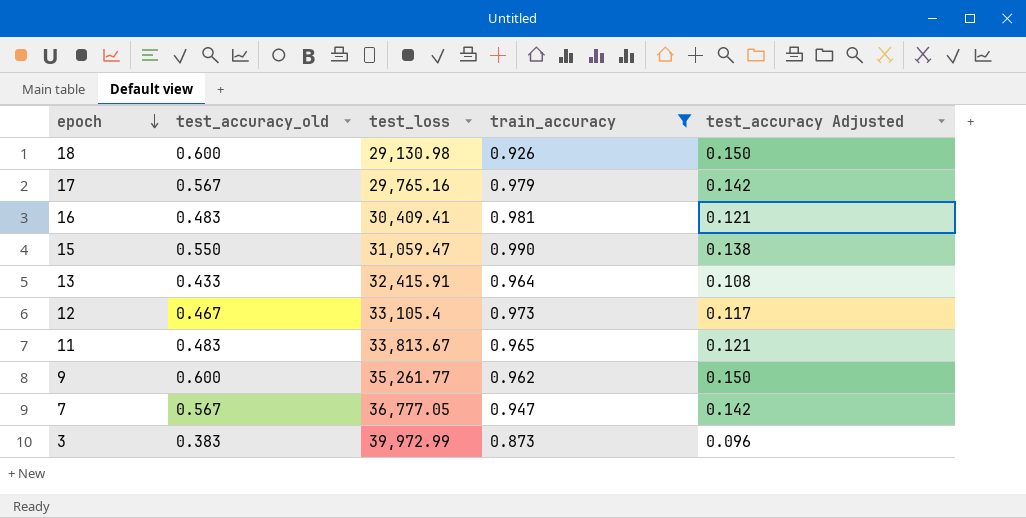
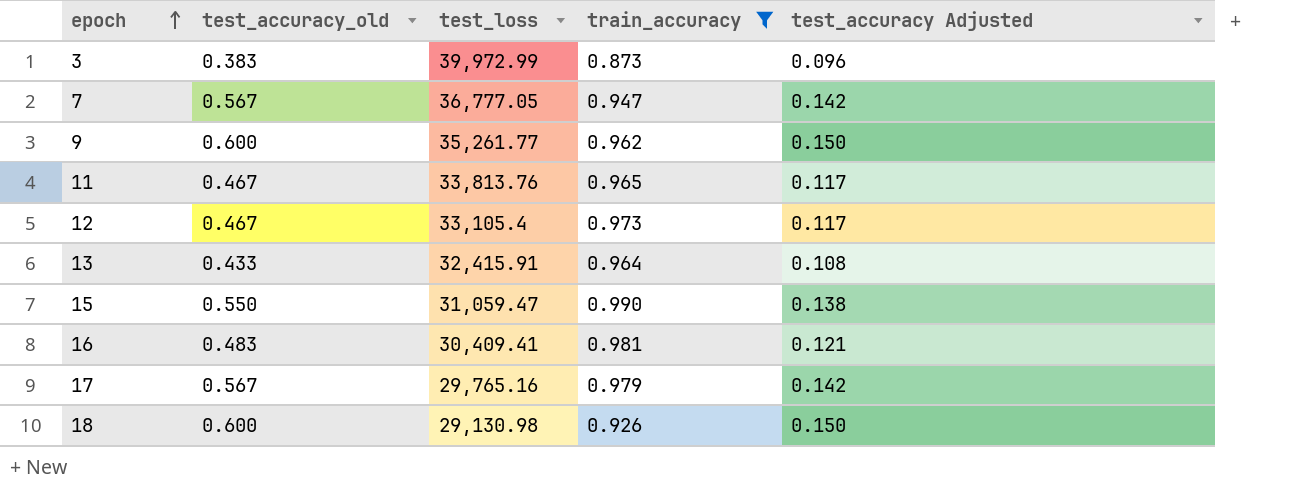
row order: epoch descending -> epoch ascending
11 | test_accuracy_old: 0.483 -> 0.467
11 | test_loss: 33,813.67 -> 33,813.76
11 | test_accuracy Adjusted: 0.121 -> 0.117

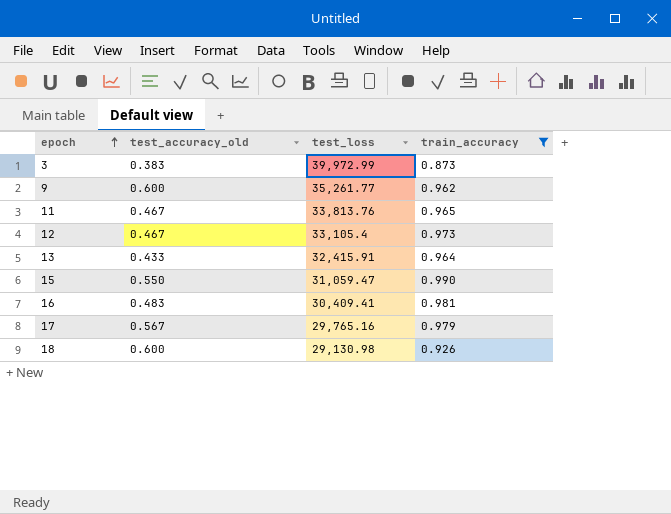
column test_accuracy Adjusted | formula: [test_accuracy_old] * 0.25 -> none
row 7: 0.567 | 36,777.05 | 0.947 | 0.142 -> none

